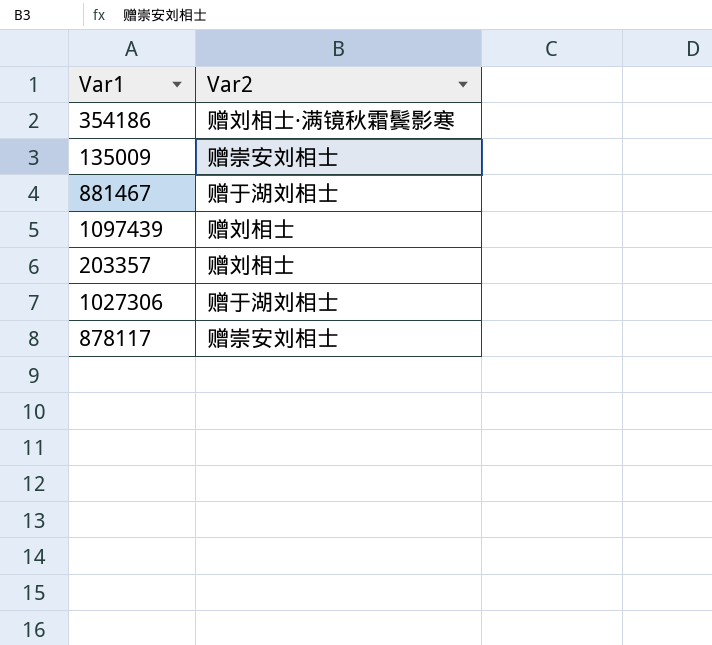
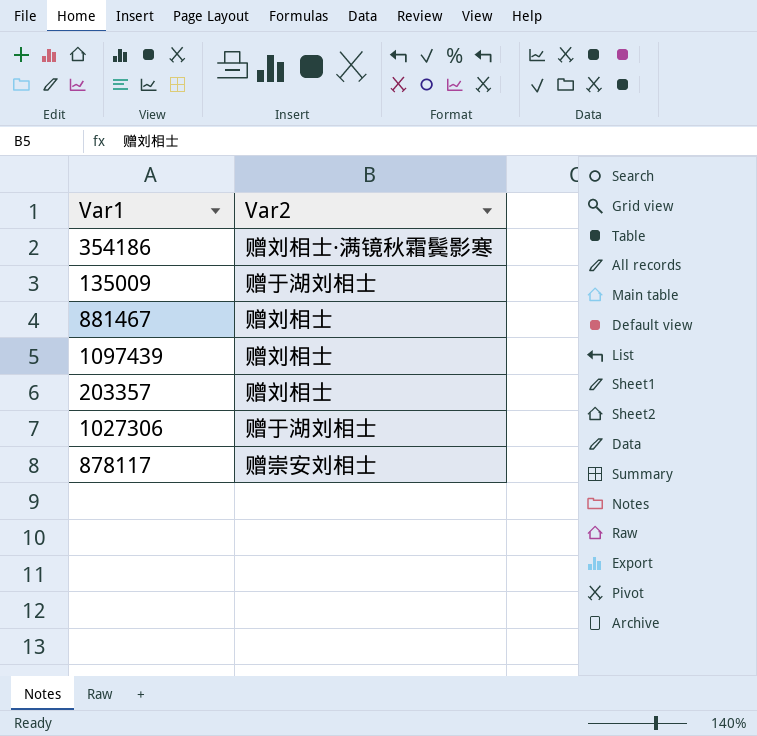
135009 | Var2: 赠崇安刘相士 -> 赠于湖刘相士
881467 | Var2: 赠于湖刘相士 -> 赠刘相士

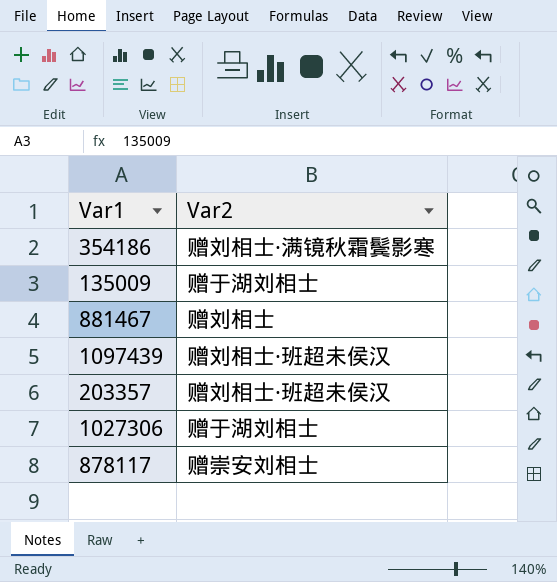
1097439 | Var2: 赠刘相士 -> 赠刘相士·班超未侯汉
203357 | Var2: 赠刘相士 -> 赠刘相士·班超未侯汉

